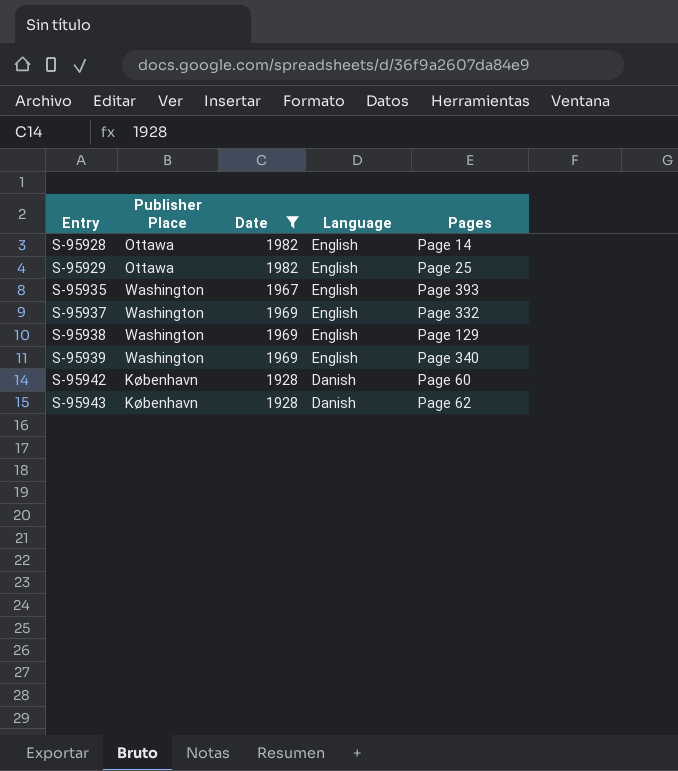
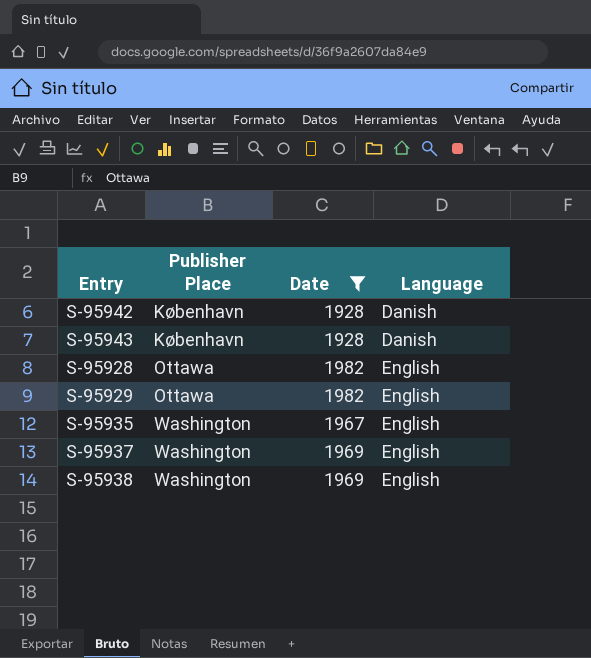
row order: Entry ascending -> Publisher Place ascending
column Pages | position: 5 -> none
row S-95939: Washington | 1969 | English | Page 340 -> none

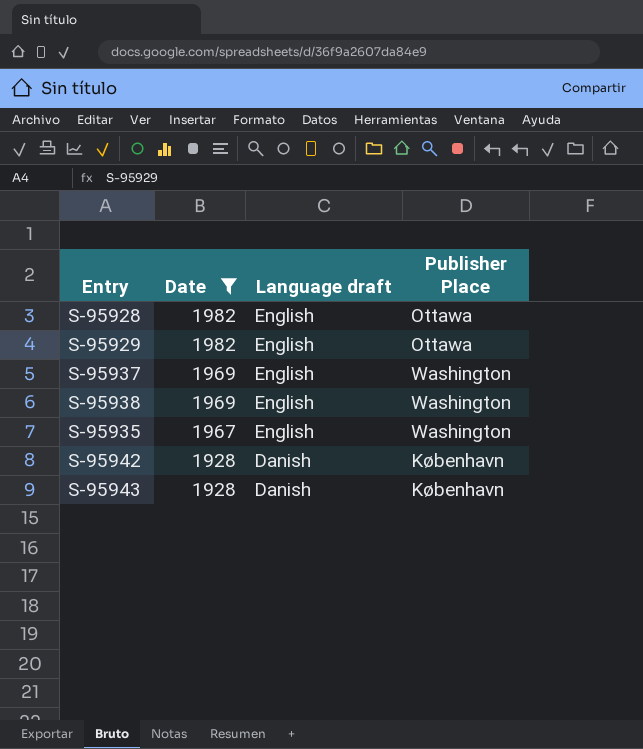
row order: Publisher Place ascending -> Date descending
column name: Language -> Language draft
column Publisher Place | position: 2 -> 4

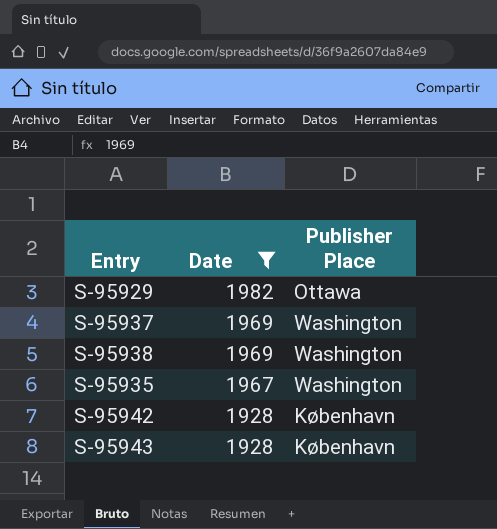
column Language draft | position: 3 -> none
row S-95928: 1982 | English | Ottawa -> none

